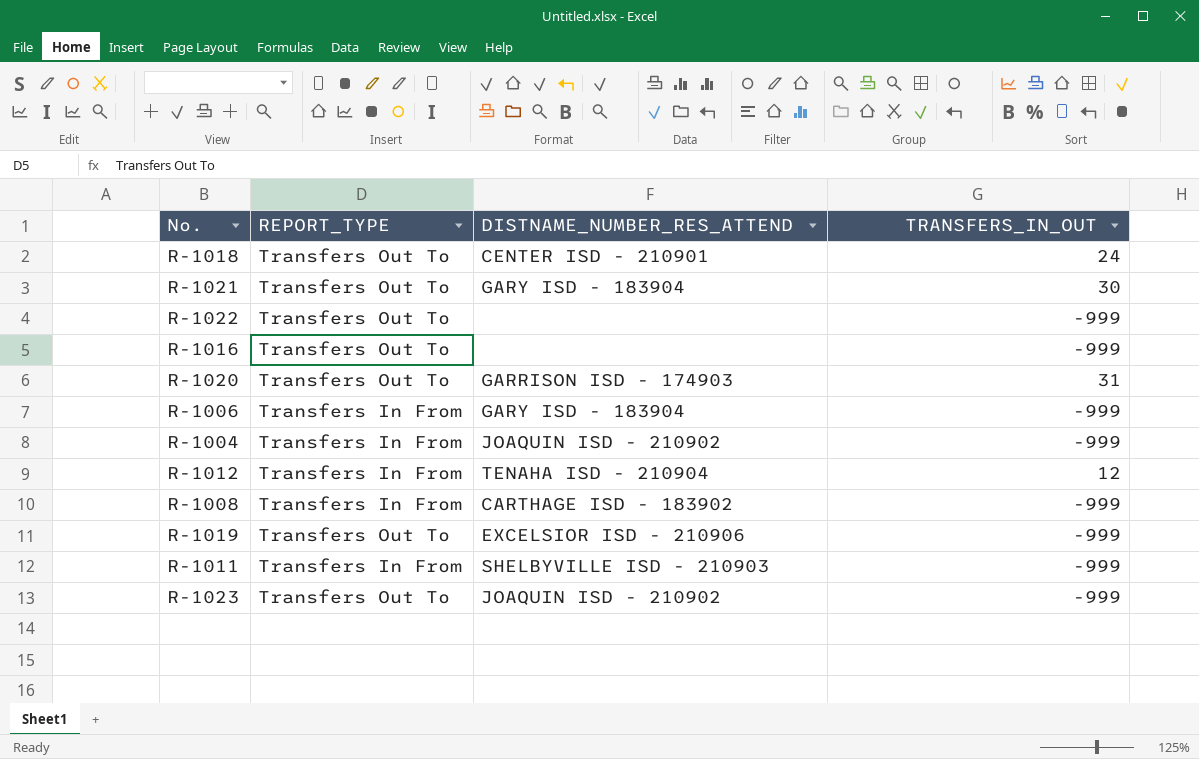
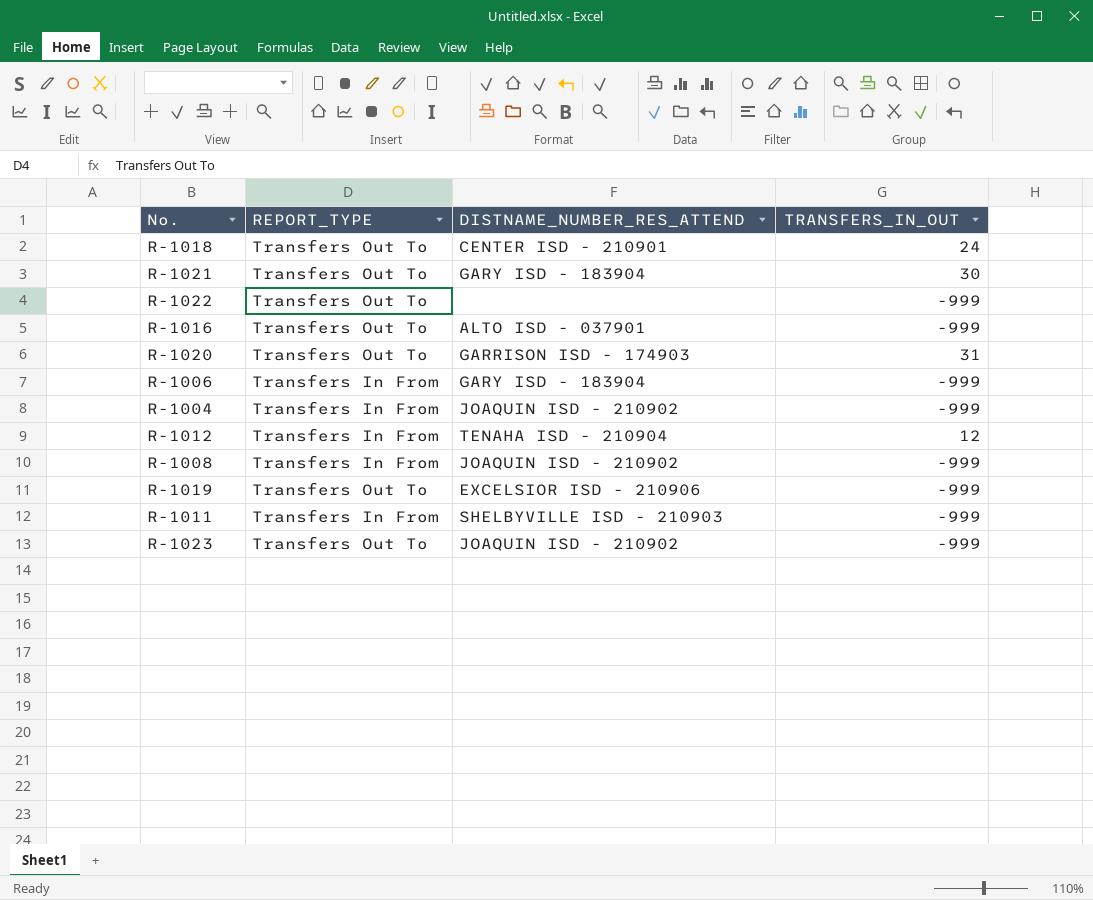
R-1016 | DISTNAME_NUMBER_RES_ATTEND: none -> ALTO ISD - 037901
R-1008 | DISTNAME_NUMBER_RES_ATTEND: CARTHAGE ISD - 183902 -> JOAQUIN ISD - 210902

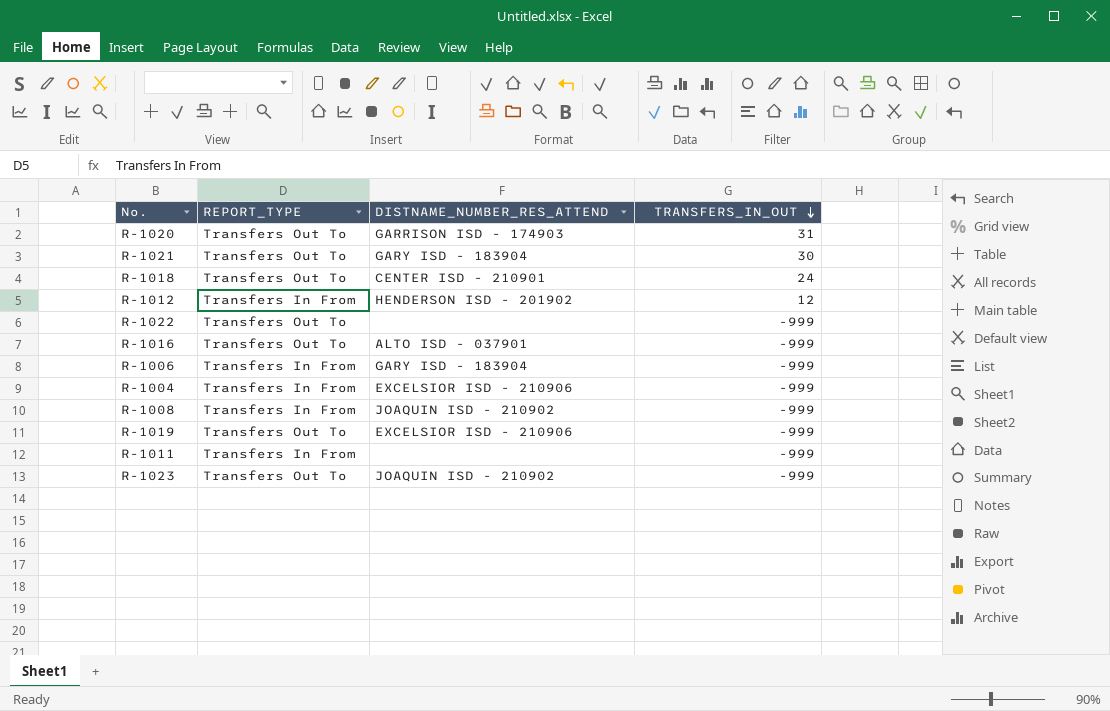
row order: none -> TRANSFERS_IN_OUT descending
R-1012 | DISTNAME_NUMBER_RES_ATTEND: TENAHA ISD - 210904 -> HENDERSON ISD - 201902
R-1004 | DISTNAME_NUMBER_RES_ATTEND: JOAQUIN ISD - 210902 -> EXCELSIOR ISD - 210906
R-1011 | DISTNAME_NUMBER_RES_ATTEND: SHELBYVILLE ISD - 210903 -> none

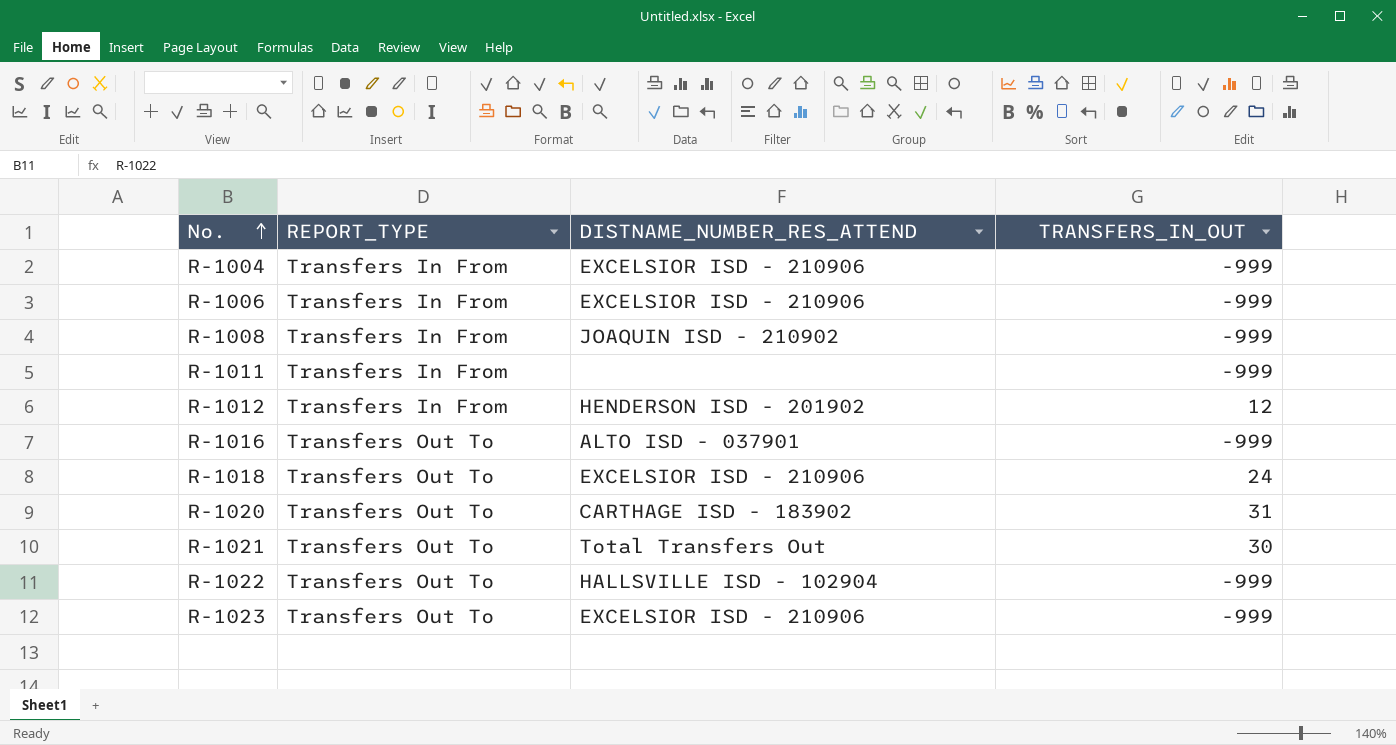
row order: TRANSFERS_IN_OUT descending -> No. ascending
row R-1019: Transfers Out To | EXCELSIOR ISD - 210906 | -999 -> none
R-1006 | DISTNAME_NUMBER_RES_ATTEND: GARY ISD - 183904 -> EXCELSIOR ISD - 210906
R-1018 | DISTNAME_NUMBER_RES_ATTEND: CENTER ISD - 210901 -> EXCELSIOR ISD - 210906
R-1020 | DISTNAME_NUMBER_RES_ATTEND: GARRISON ISD - 174903 -> CARTHAGE ISD - 183902
R-1021 | DISTNAME_NUMBER_RES_ATTEND: GARY ISD - 183904 -> Total Transfers Out
R-1022 | DISTNAME_NUMBER_RES_ATTEND: none -> HALLSVILLE ISD - 102904
R-1023 | DISTNAME_NUMBER_RES_ATTEND: JOAQUIN ISD - 210902 -> EXCELSIOR ISD - 210906

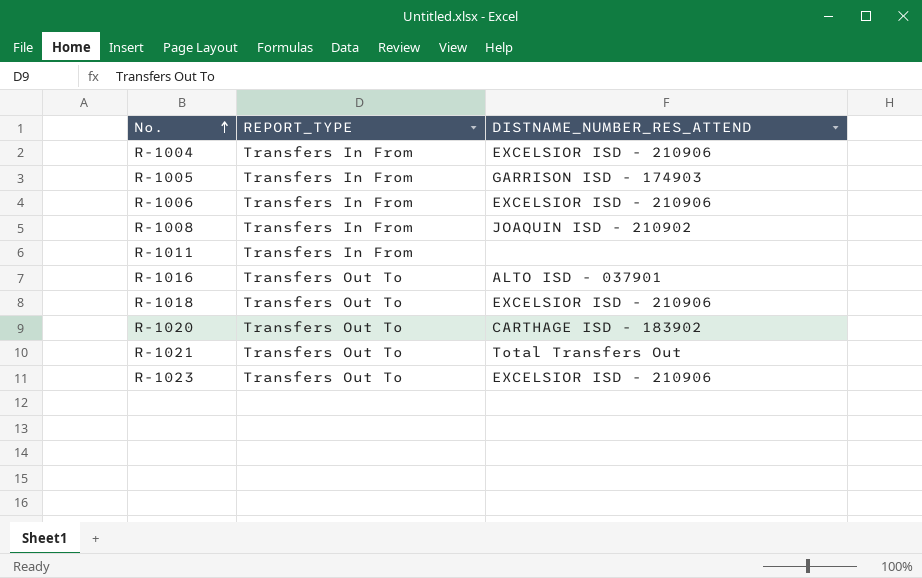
column TRANSFERS_IN_OUT | position: 4 -> none
row R-1012: Transfers In From | HENDERSON ISD - 201902 | 12 -> none
row R-1022: Transfers Out To | HALLSVILLE ISD - 102904 | -999 -> none
row R-1005: none -> Transfers In From | GARRISON ISD - 174903

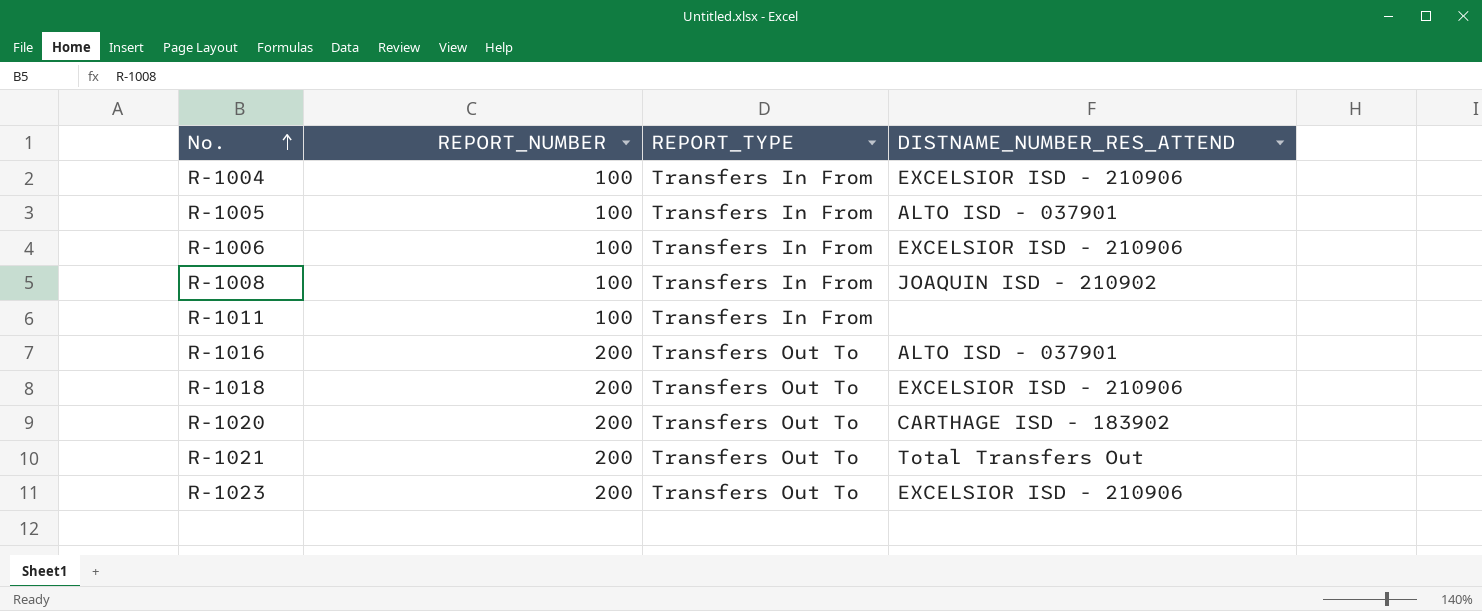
column REPORT_NUMBER | position: none -> 2
R-1005 | DISTNAME_NUMBER_RES_ATTEND: GARRISON ISD - 174903 -> ALTO ISD - 037901

